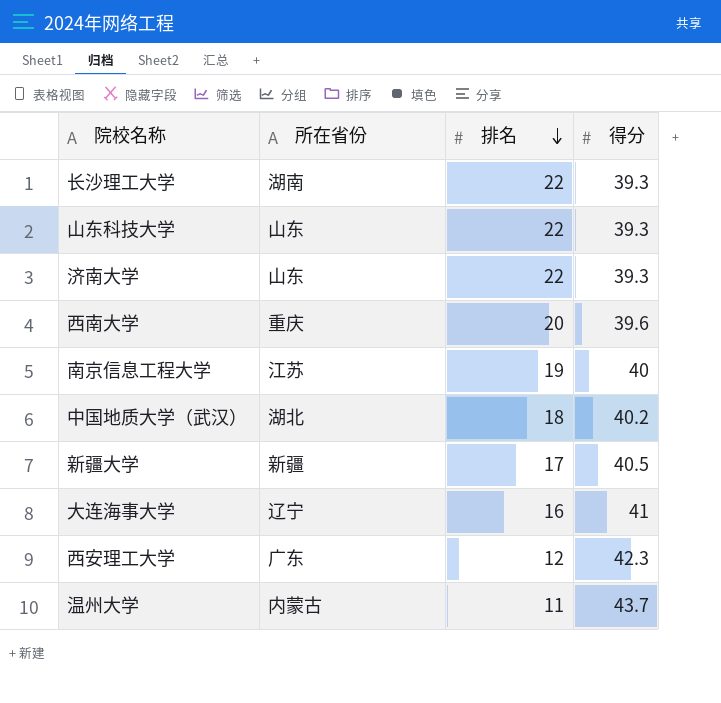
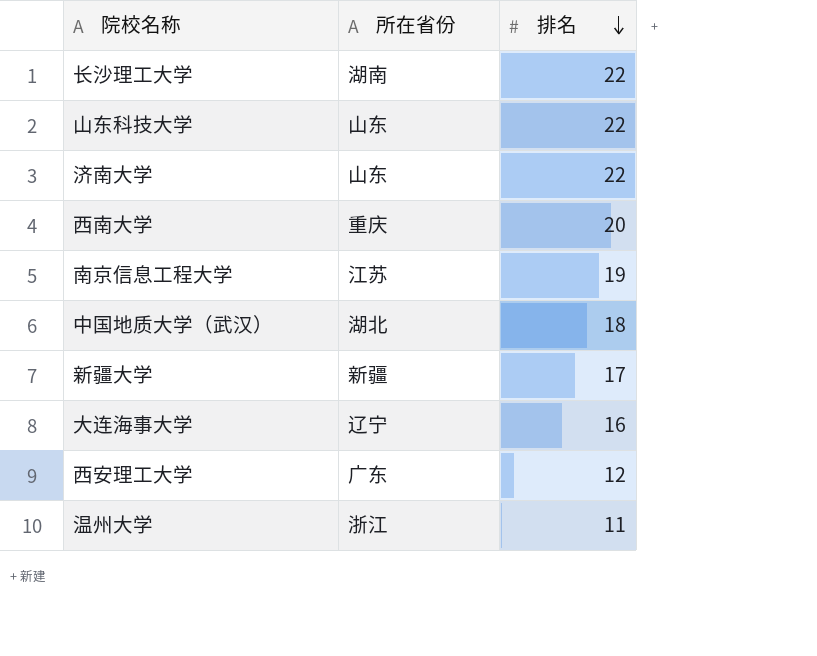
column 得分 | position: 4 -> none
温州大学 | 所在省份: 内蒙古 -> 浙江

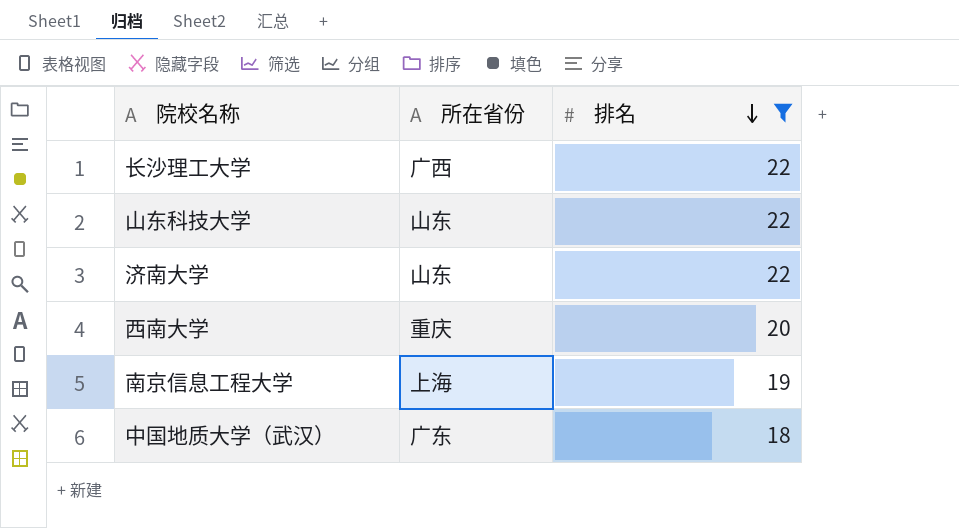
filter: none -> 排名 >= 18
长沙理工大学 | 所在省份: 湖南 -> 广西
南京信息工程大学 | 所在省份: 江苏 -> 上海
中国地质大学（武汉） | 所在省份: 湖北 -> 广东

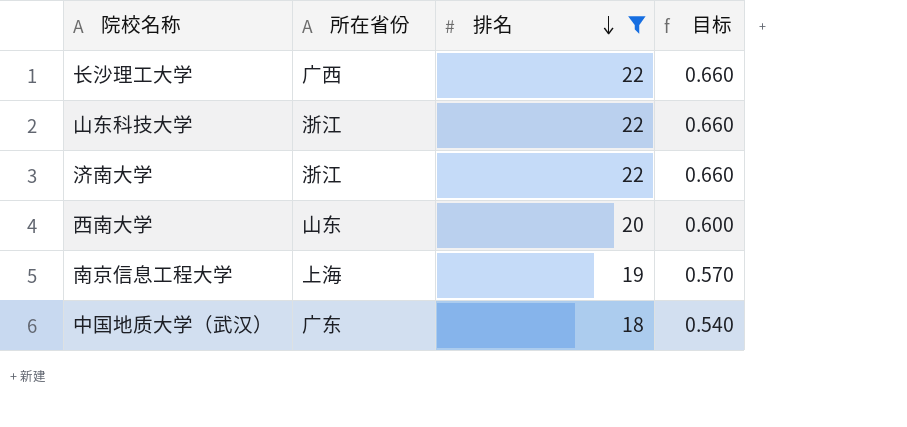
column 目标 | formula: none -> [排名] * 0.03
山东科技大学 | 所在省份: 山东 -> 浙江
济南大学 | 所在省份: 山东 -> 浙江
西南大学 | 所在省份: 重庆 -> 山东

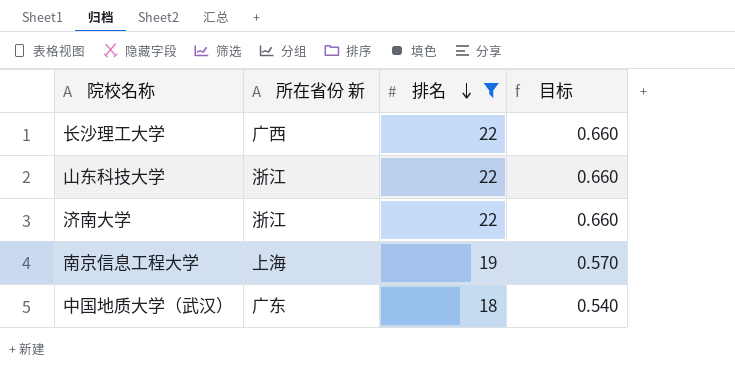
column name: 所在省份 -> 所在省份 新
row 西南大学: 山东 | 20 | 0.600 -> none

